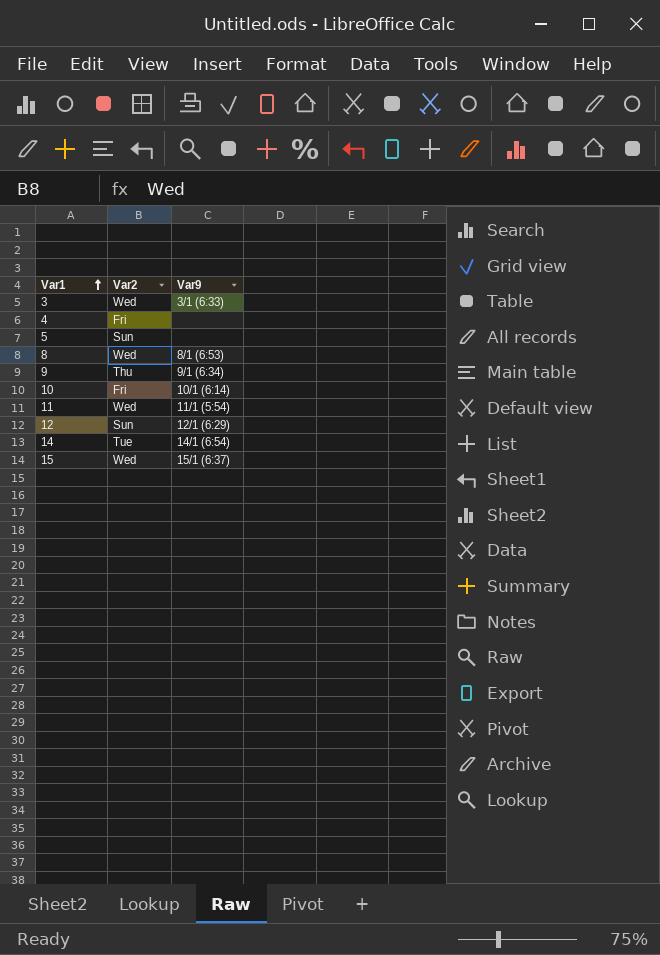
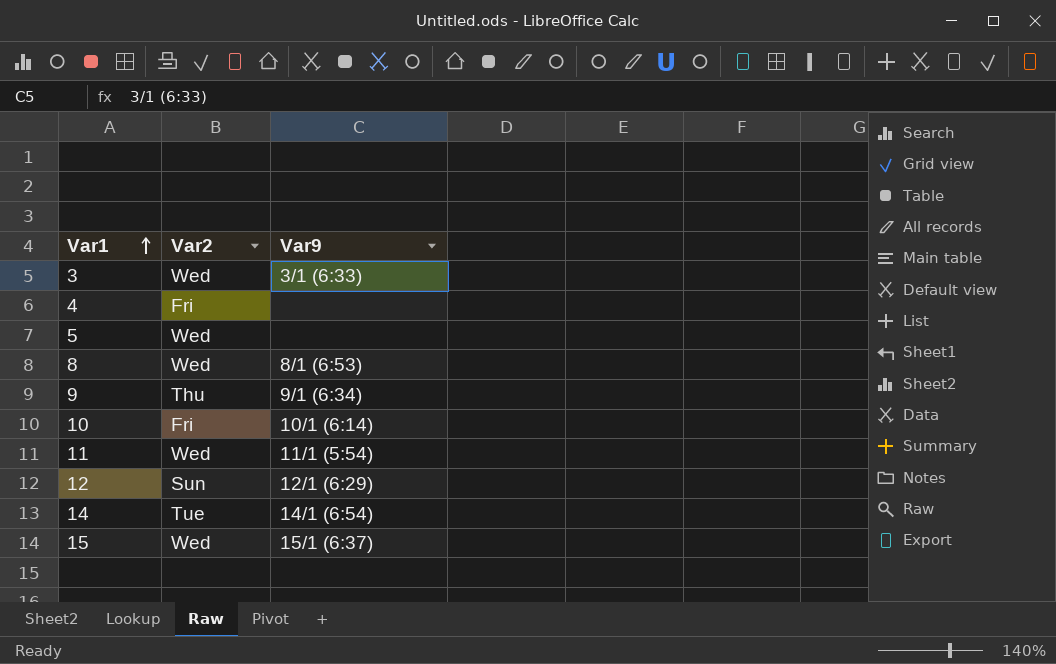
5 | Var2: Sun -> Wed

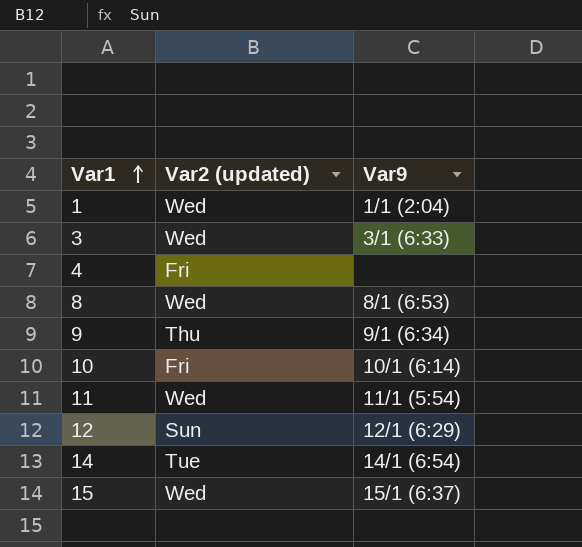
column name: Var2 -> Var2 (updated)
row 5: Wed | none -> none
row 1: none -> Wed | 1/1 (2:04)

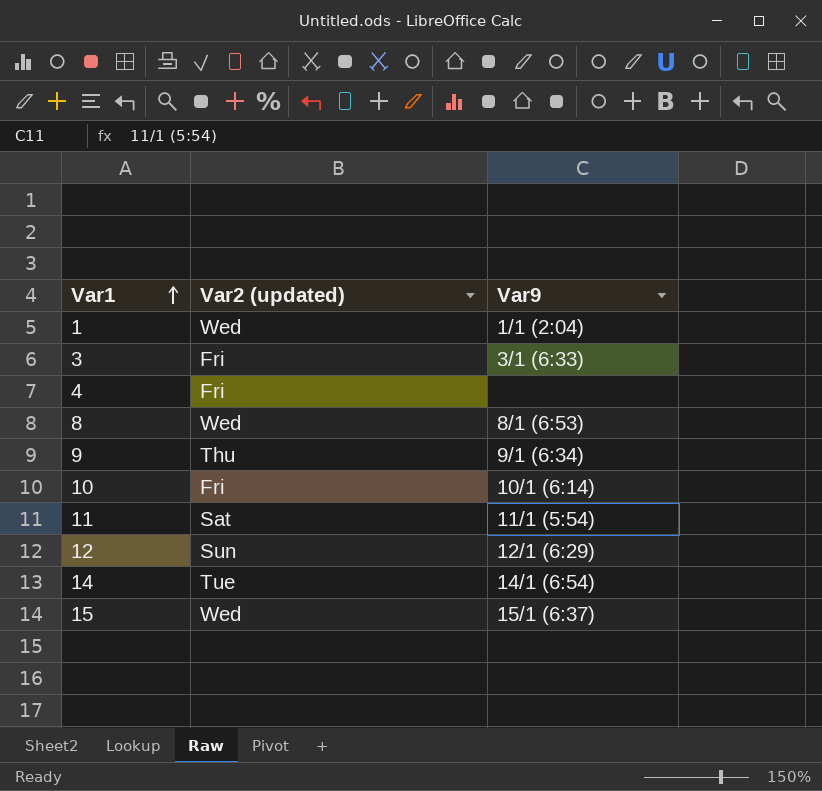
3 | Var2 (updated): Wed -> Fri
11 | Var2 (updated): Wed -> Sat

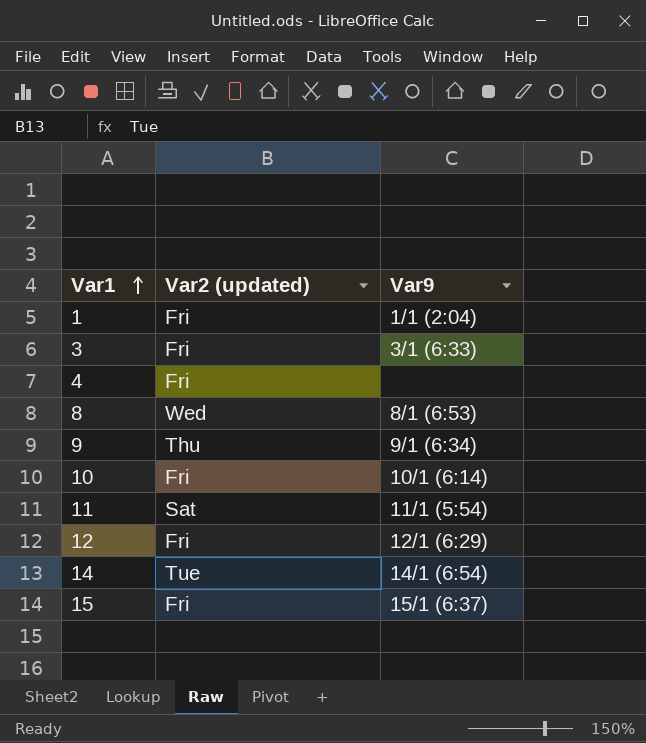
1 | Var2 (updated): Wed -> Fri
12 | Var2 (updated): Sun -> Fri
15 | Var2 (updated): Wed -> Fri

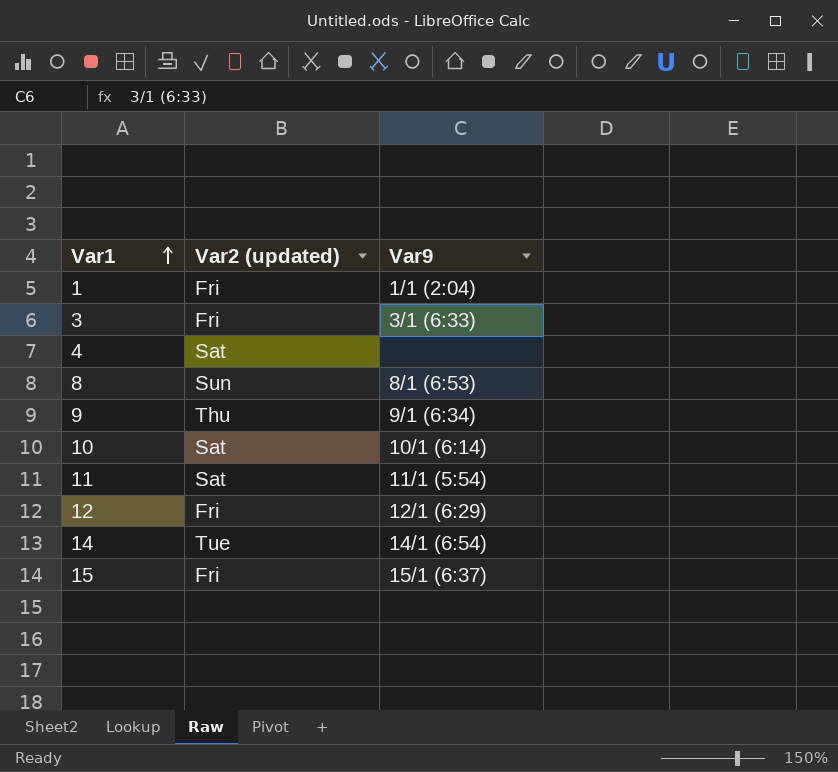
4 | Var2 (updated): Fri -> Sat
8 | Var2 (updated): Wed -> Sun
10 | Var2 (updated): Fri -> Sat

